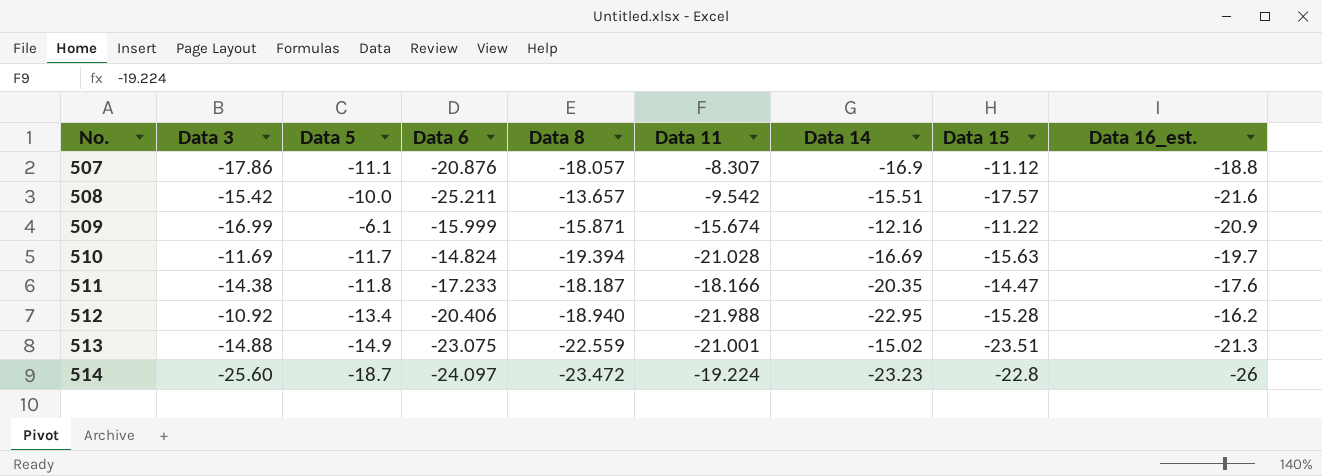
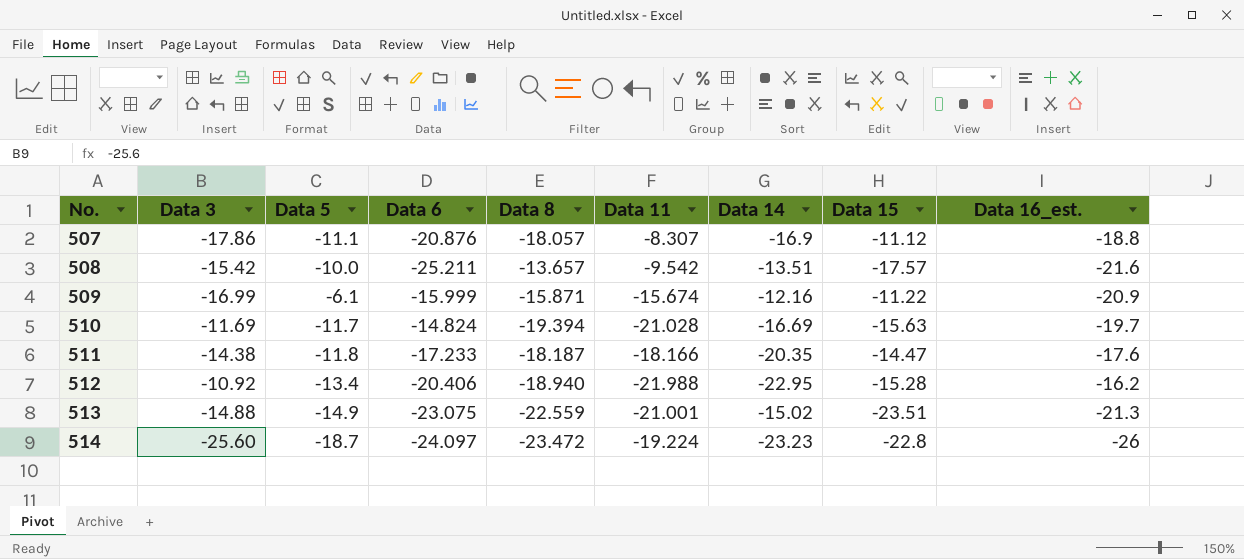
508 | Data 14: -15.51 -> -13.51

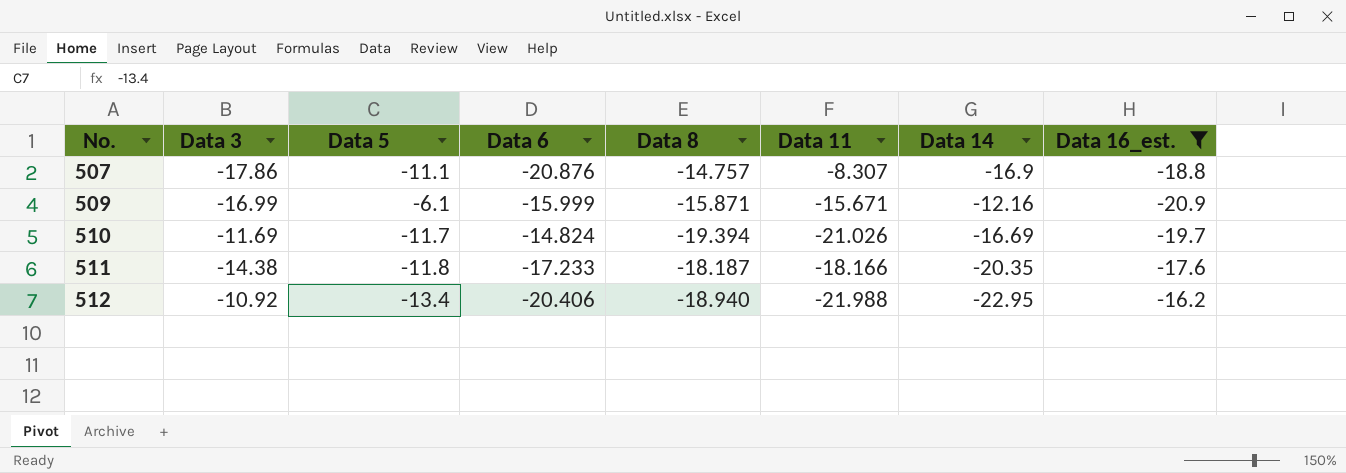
filter: none -> Data 16_est. >= -20.9
column Data 15 | position: 8 -> none
507 | Data 8: -18.057 -> -14.757
509 | Data 11: -15.674 -> -15.671
510 | Data 11: -21.028 -> -21.026

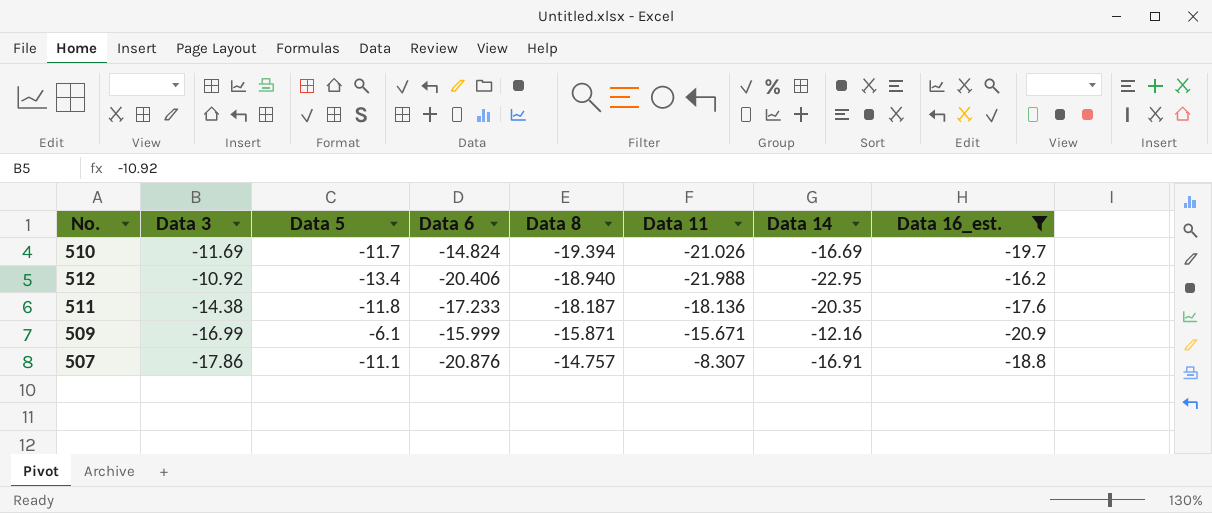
row order: No. ascending -> Data 8 ascending
511 | Data 11: -18.166 -> -18.136
507 | Data 14: -16.9 -> -16.91

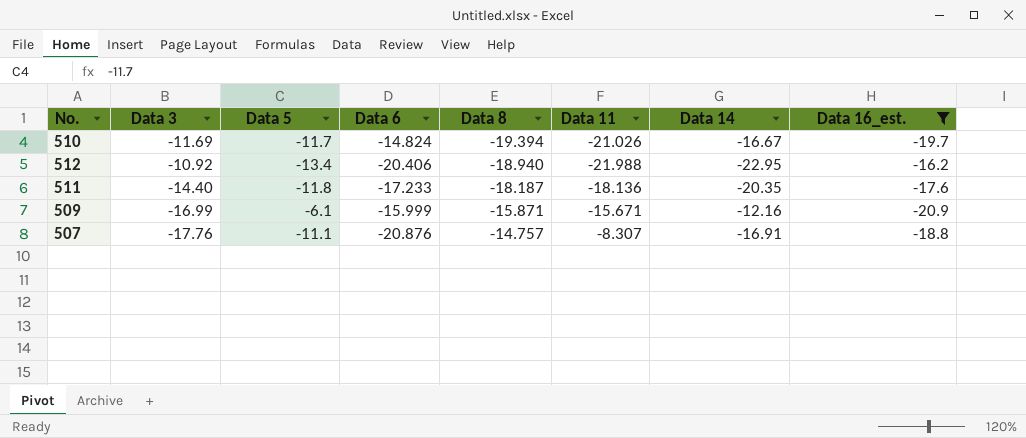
510 | Data 14: -16.69 -> -16.67
511 | Data 3: -14.38 -> -14.40
507 | Data 3: -17.86 -> -17.76

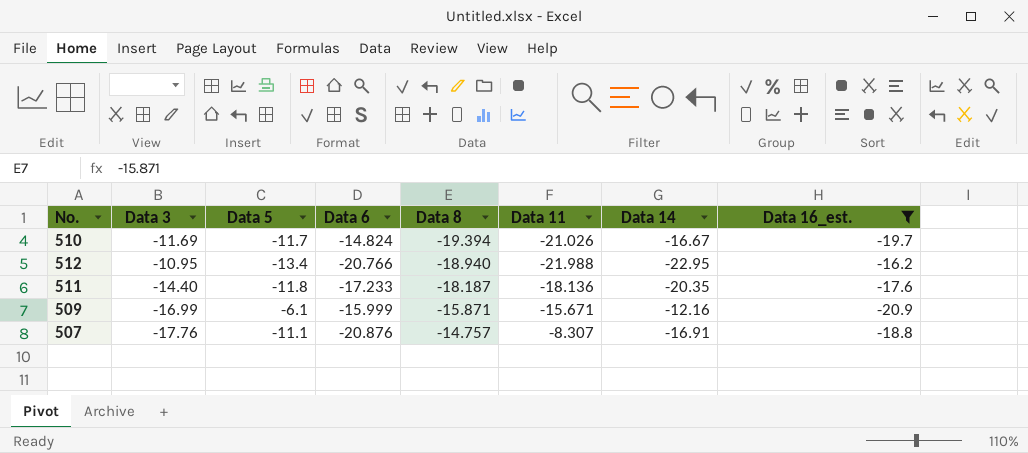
512 | Data 3: -10.92 -> -10.95
512 | Data 6: -20.406 -> -20.766

